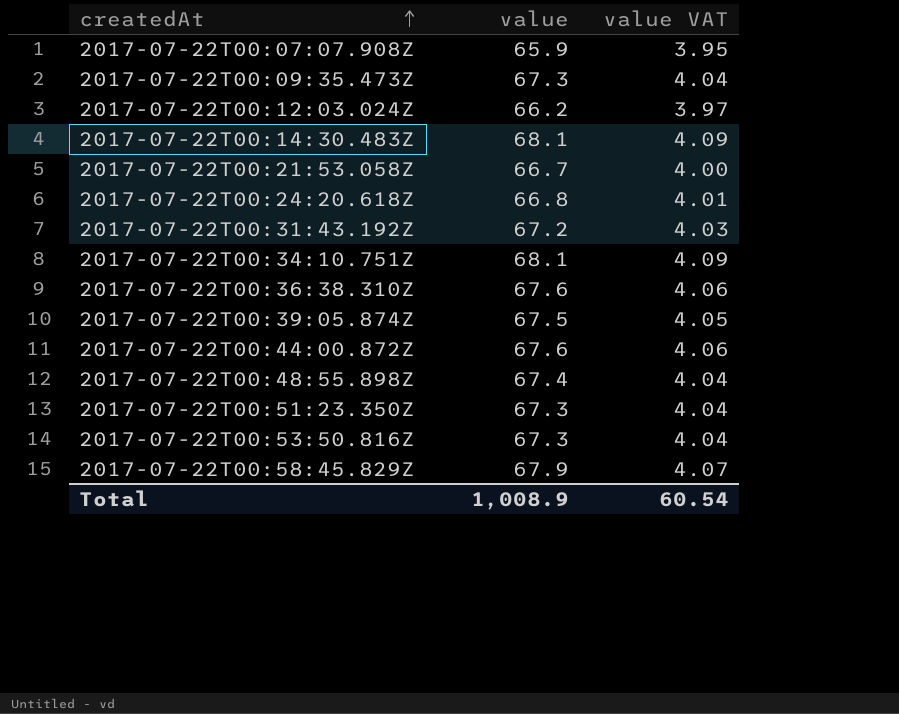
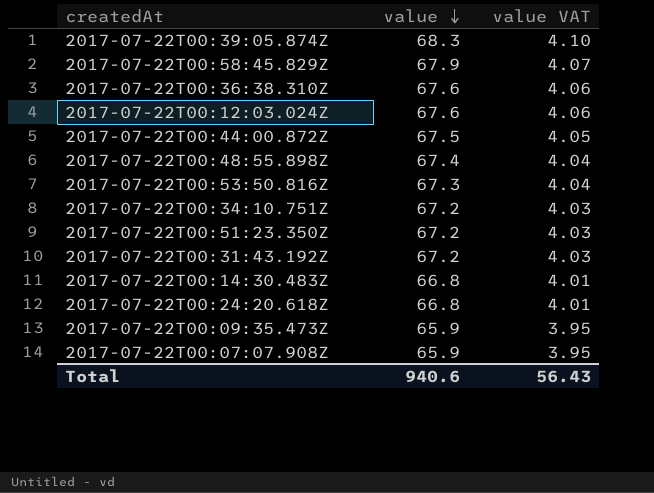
row order: createdAt ascending -> value descending
row 2017-07-22T00:21:53.058Z: 66.7 | 4.00 -> none
2017-07-22T00:39:05.874Z | value: 67.5 -> 68.3
2017-07-22T00:39:05.874Z | value VAT: 4.05 -> 4.10
2017-07-22T00:12:03.024Z | value: 66.2 -> 67.6
2017-07-22T00:12:03.024Z | value VAT: 3.97 -> 4.06
2017-07-22T00:44:00.872Z | value: 67.6 -> 67.5
2017-07-22T00:44:00.872Z | value VAT: 4.06 -> 4.05
2017-07-22T00:34:10.751Z | value: 68.1 -> 67.2
2017-07-22T00:34:10.751Z | value VAT: 4.09 -> 4.03
2017-07-22T00:51:23.350Z | value: 67.3 -> 67.2
2017-07-22T00:51:23.350Z | value VAT: 4.04 -> 4.03
2017-07-22T00:14:30.483Z | value: 68.1 -> 66.8
2017-07-22T00:14:30.483Z | value VAT: 4.09 -> 4.01
2017-07-22T00:09:35.473Z | value: 67.3 -> 65.9
2017-07-22T00:09:35.473Z | value VAT: 4.04 -> 3.95
Total | value: 1,008.9 -> 940.6
Total | value VAT: 60.54 -> 56.43

